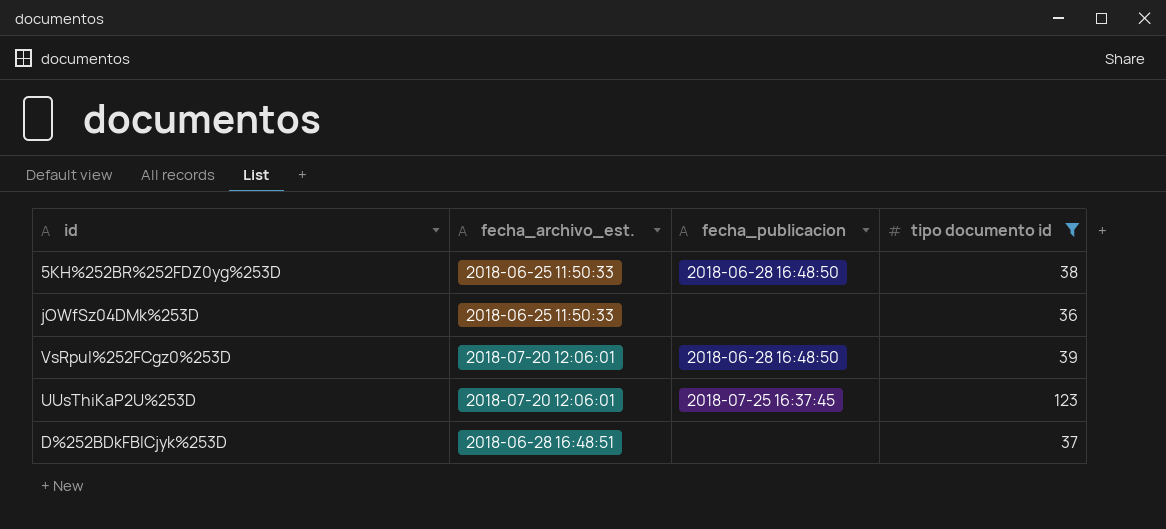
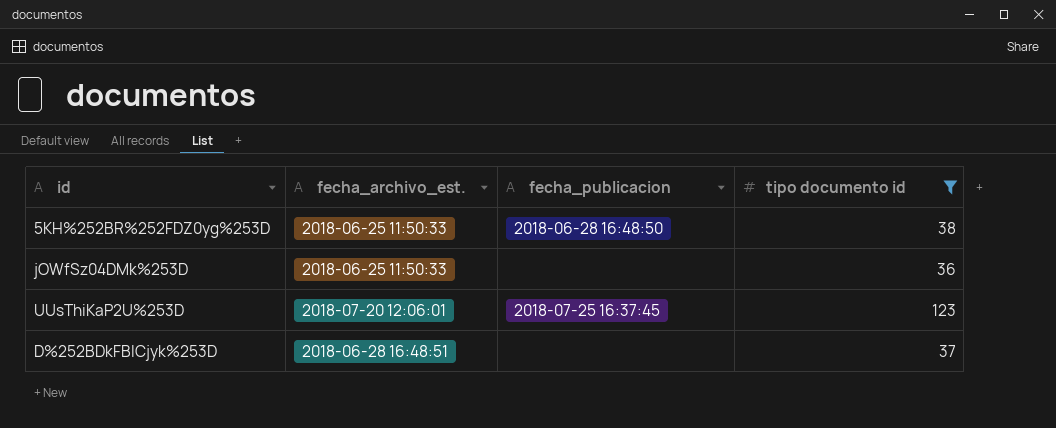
row VsRpuI%252FCgz0%253D: 2018-07-20 12:06:01 | 2018-06-28 16:48:50 | 39 -> none

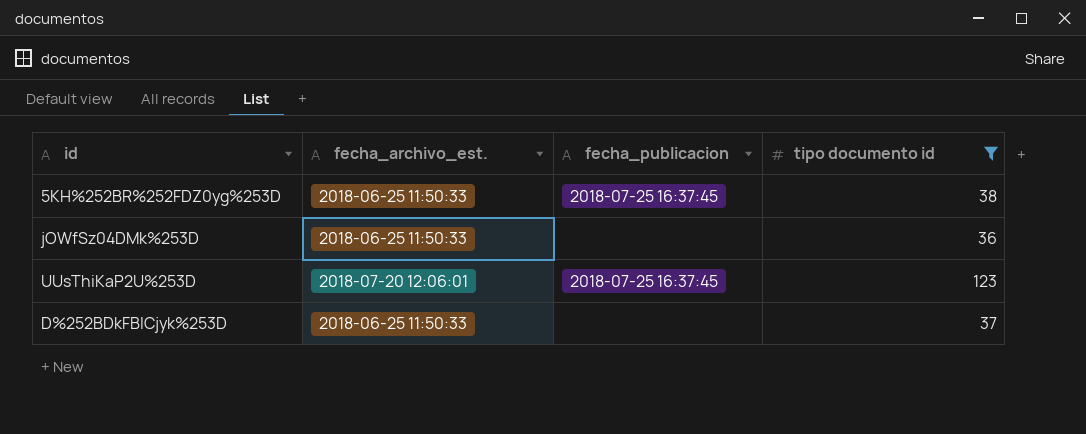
5KH%252BR%252FDZ0yg%253D | fecha_publicacion: 2018-06-28 16:48:50 -> 2018-07-25 16:37:45
D%252BDkFBICjyk%253D | fecha_archivo_est.: 2018-06-28 16:48:51 -> 2018-06-25 11:50:33

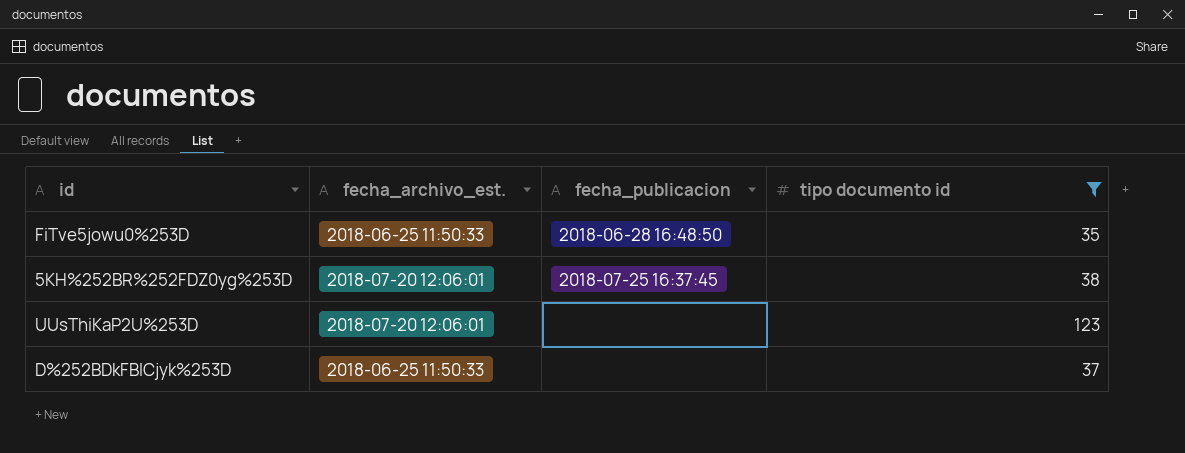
row jOWfSz04DMk%253D: 2018-06-25 11:50:33 | none | 36 -> none
row FiTve5jowu0%253D: none -> 2018-06-25 11:50:33 | 2018-06-28 16:48:50 | 35
5KH%252BR%252FDZ0yg%253D | fecha_archivo_est.: 2018-06-25 11:50:33 -> 2018-07-20 12:06:01
UUsThiKaP2U%253D | fecha_publicacion: 2018-07-25 16:37:45 -> none

